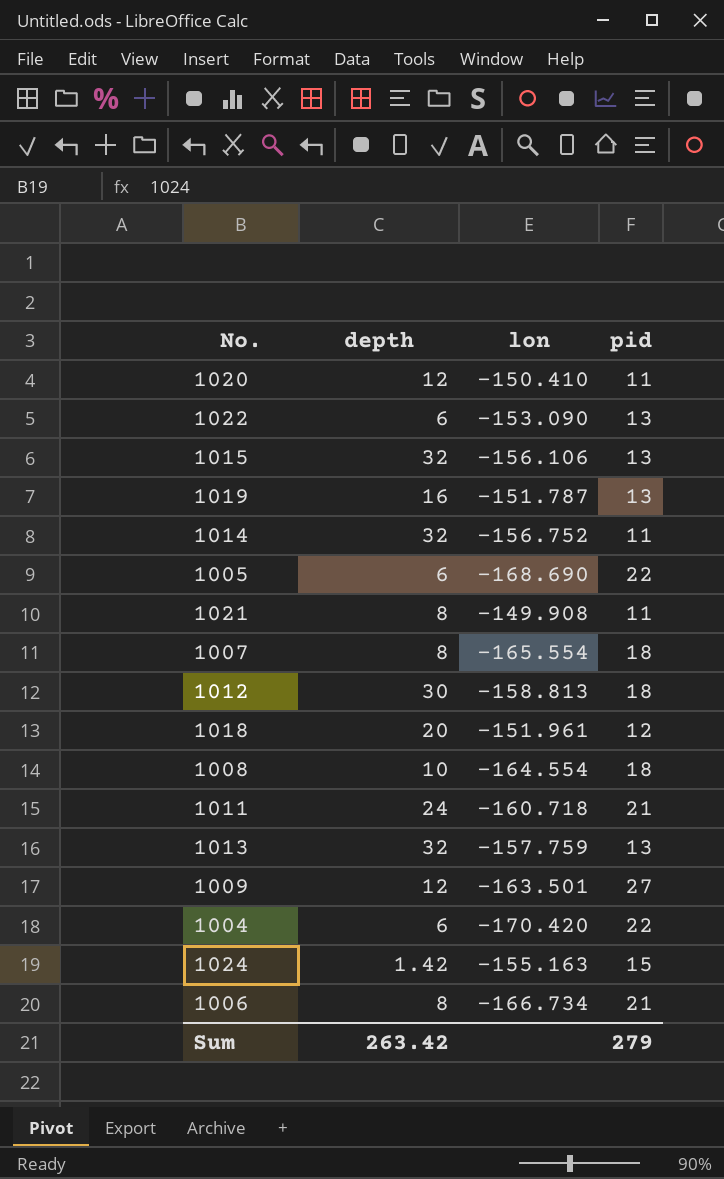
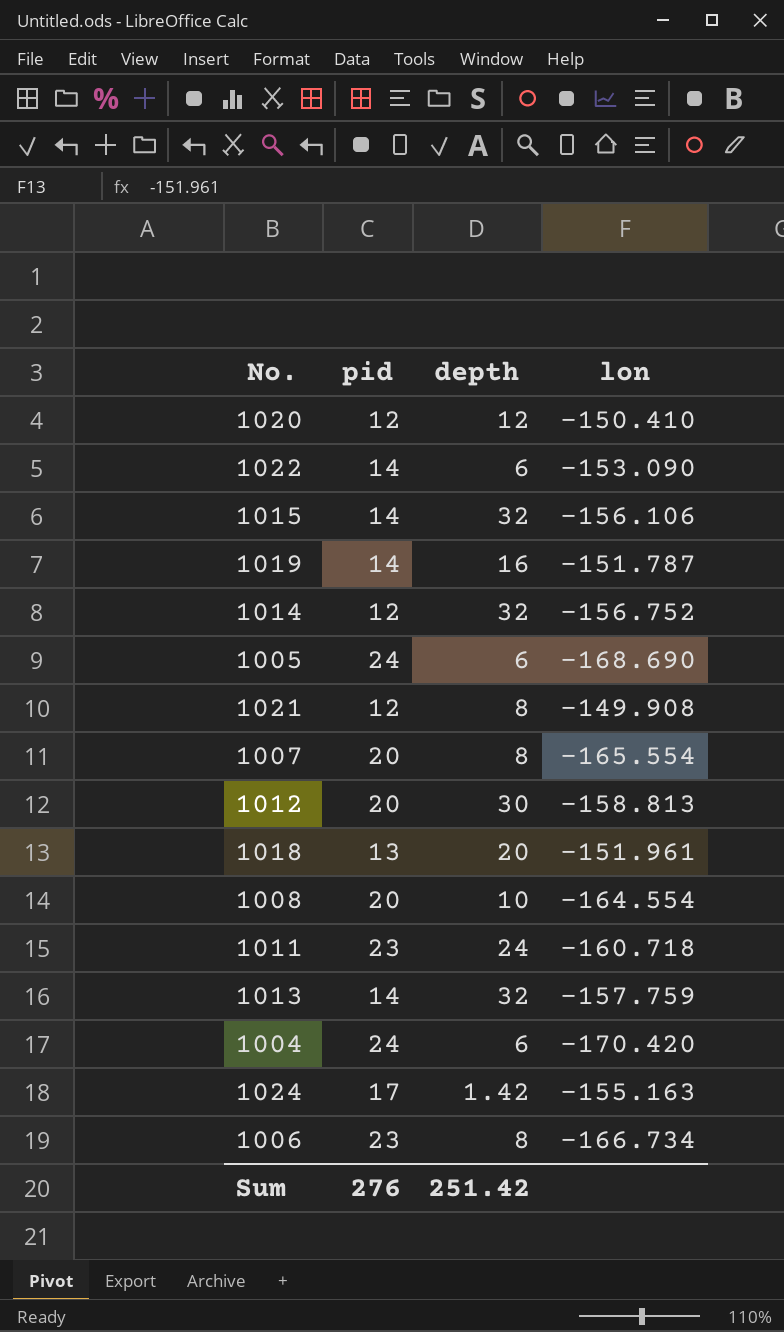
column pid | position: 4 -> 2
row 1009: 12 | -163.501 | 27 -> none
1020 | pid: 11 -> 12
1022 | pid: 13 -> 14
1015 | pid: 13 -> 14
1019 | pid: 13 -> 14
1014 | pid: 11 -> 12
1005 | pid: 22 -> 24
1021 | pid: 11 -> 12
1007 | pid: 18 -> 20
1012 | pid: 18 -> 20
1018 | pid: 12 -> 13
1008 | pid: 18 -> 20
1011 | pid: 21 -> 23
1013 | pid: 13 -> 14
1004 | pid: 22 -> 24
1024 | pid: 15 -> 17
1006 | pid: 21 -> 23
Sum | pid: 279 -> 276
Sum | depth: 263.42 -> 251.42

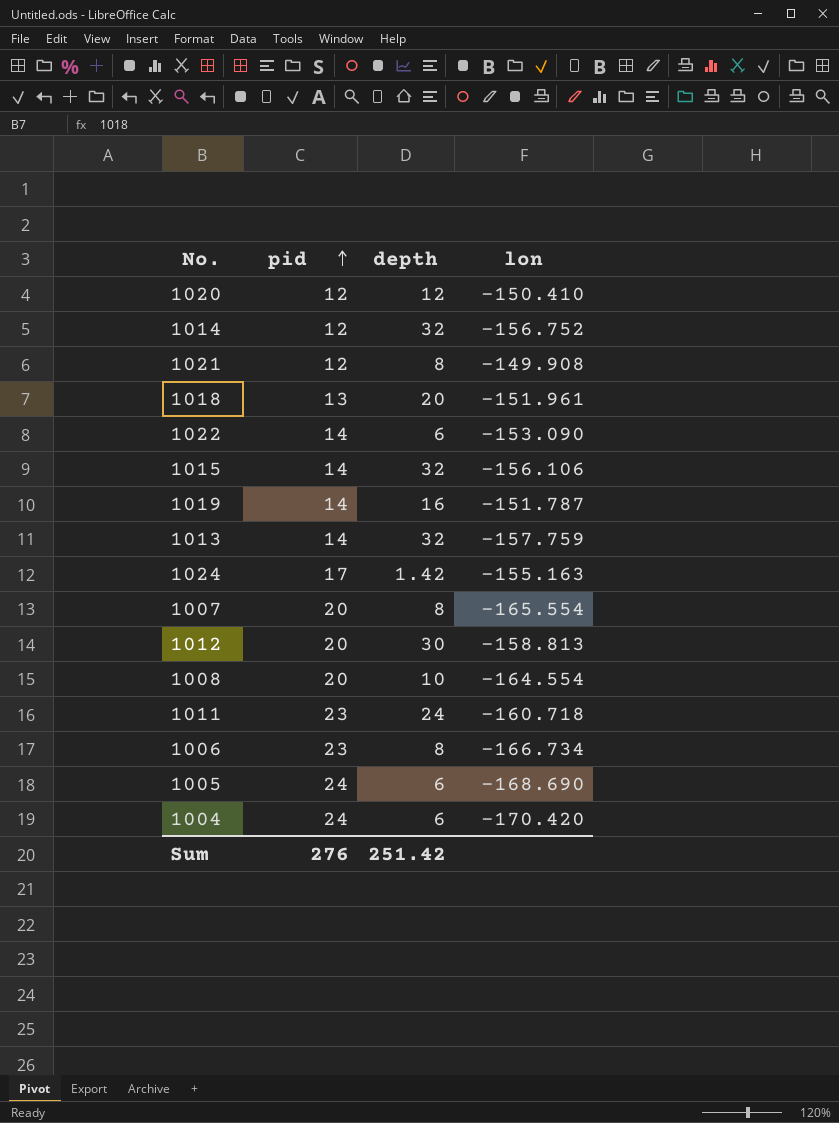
row order: none -> pid ascending

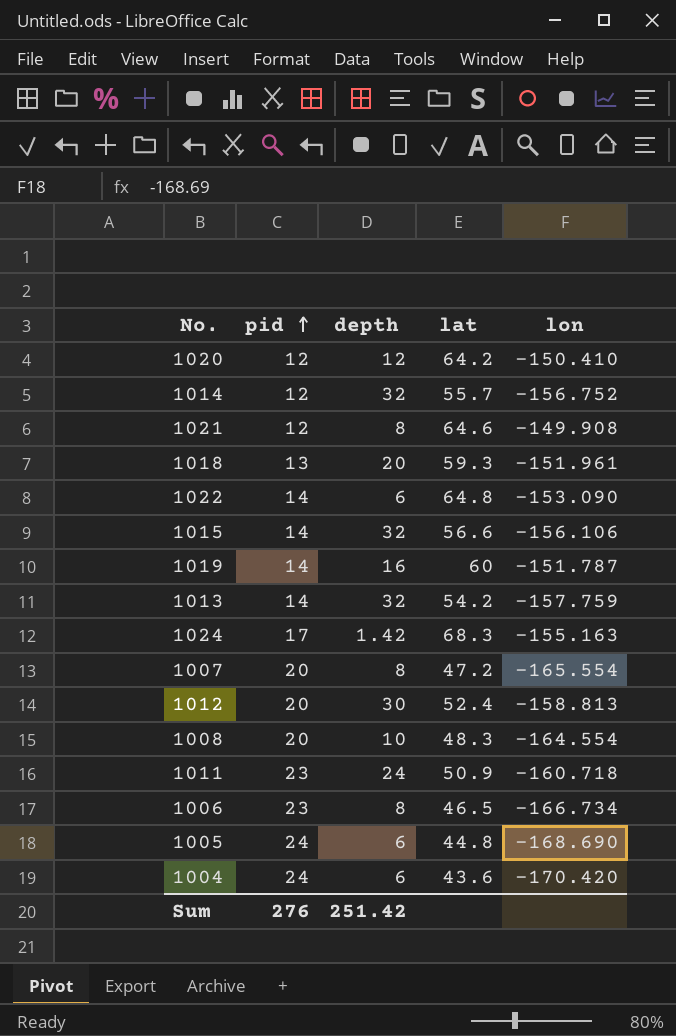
column lat | position: none -> 4

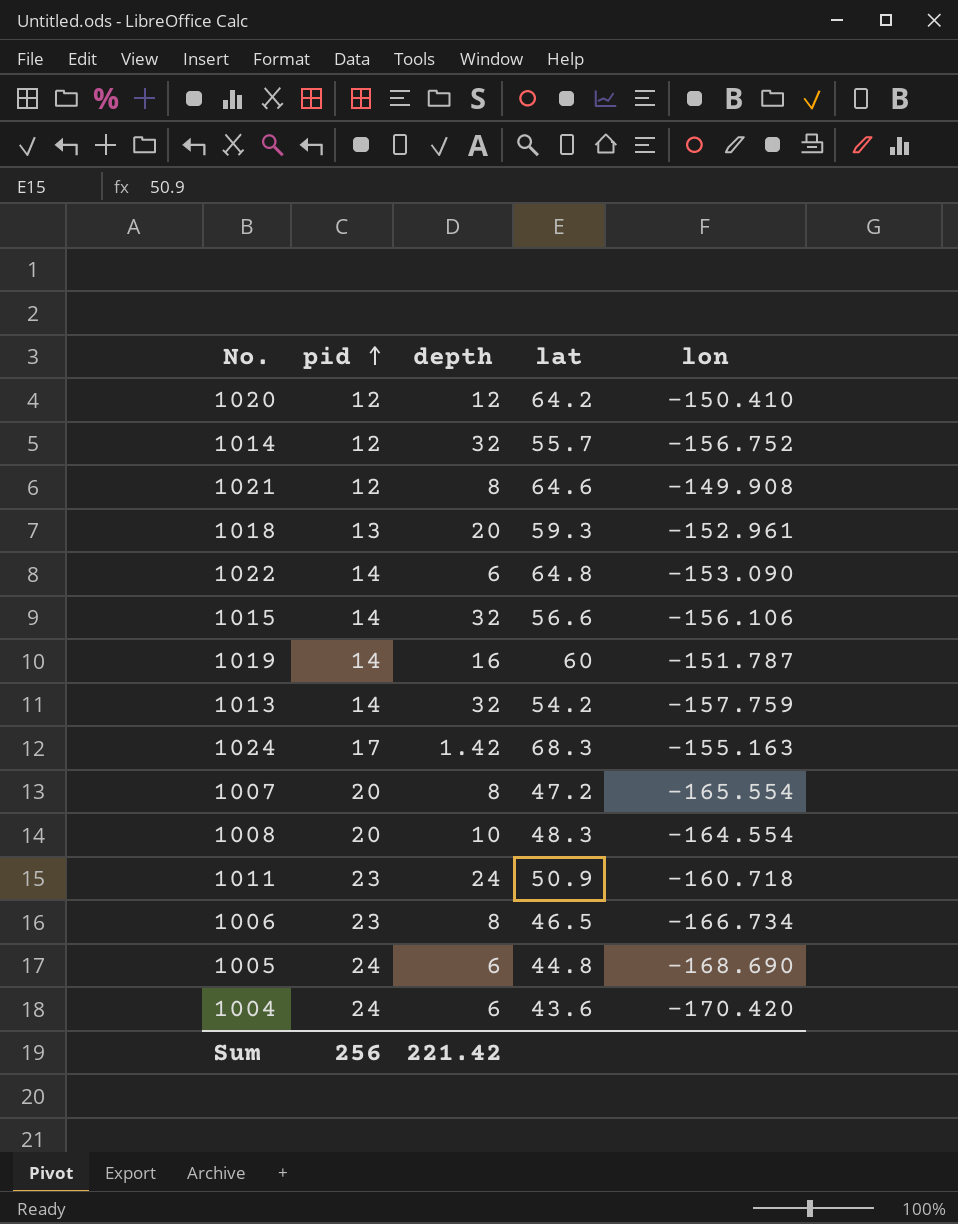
row 1012: 20 | 30 | 52.4 | -158.813 -> none
1018 | lon: -151.961 -> -152.961
Sum | pid: 276 -> 256
Sum | depth: 251.42 -> 221.42

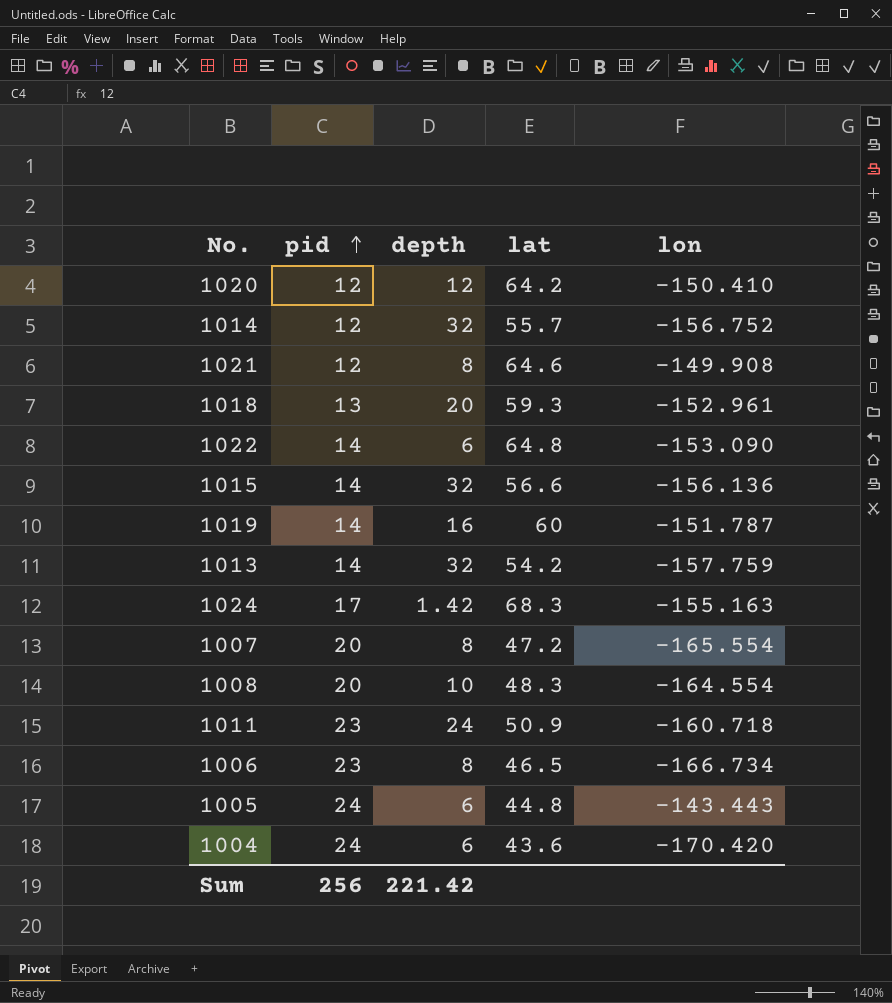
1015 | lon: -156.106 -> -156.136
1005 | lon: -168.690 -> -143.443

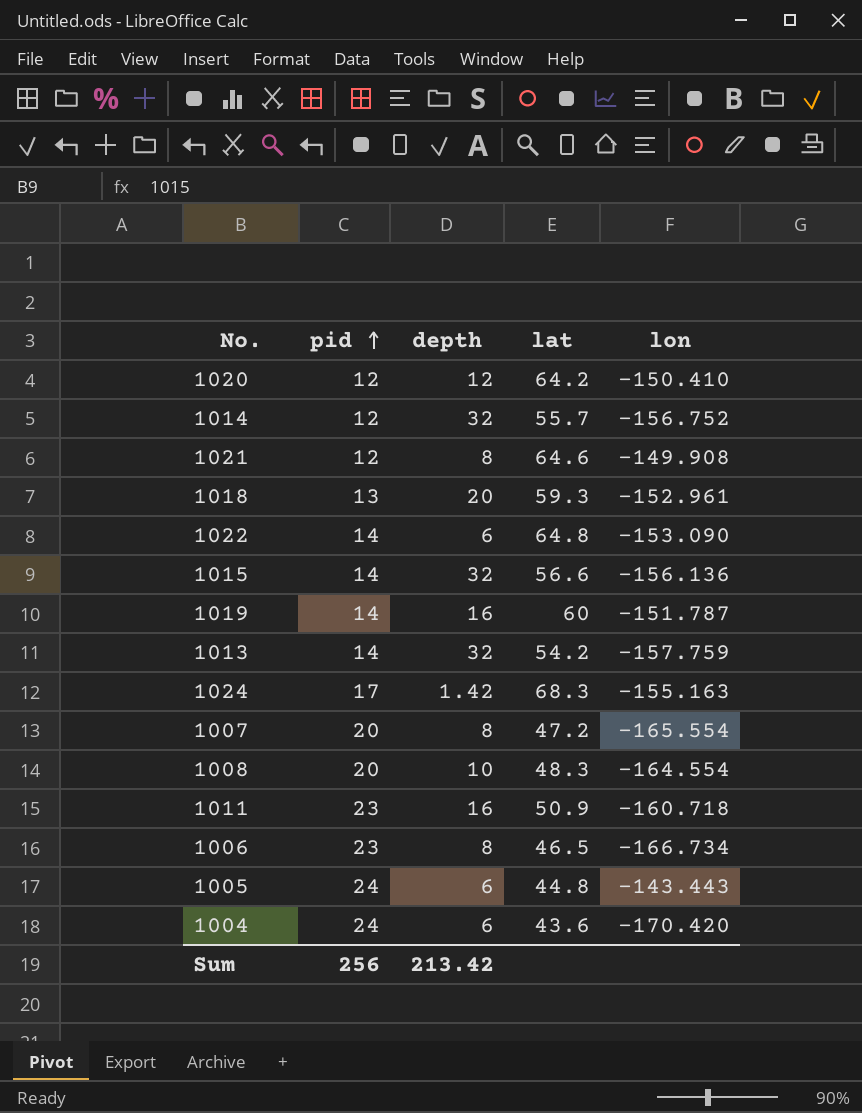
1011 | depth: 24 -> 16
Sum | depth: 221.42 -> 213.42

